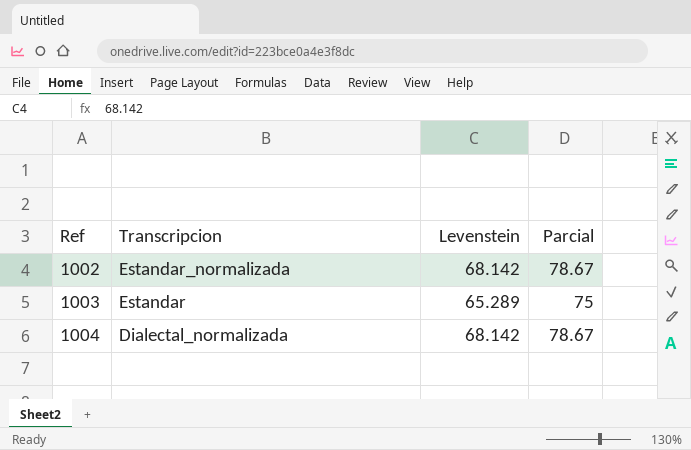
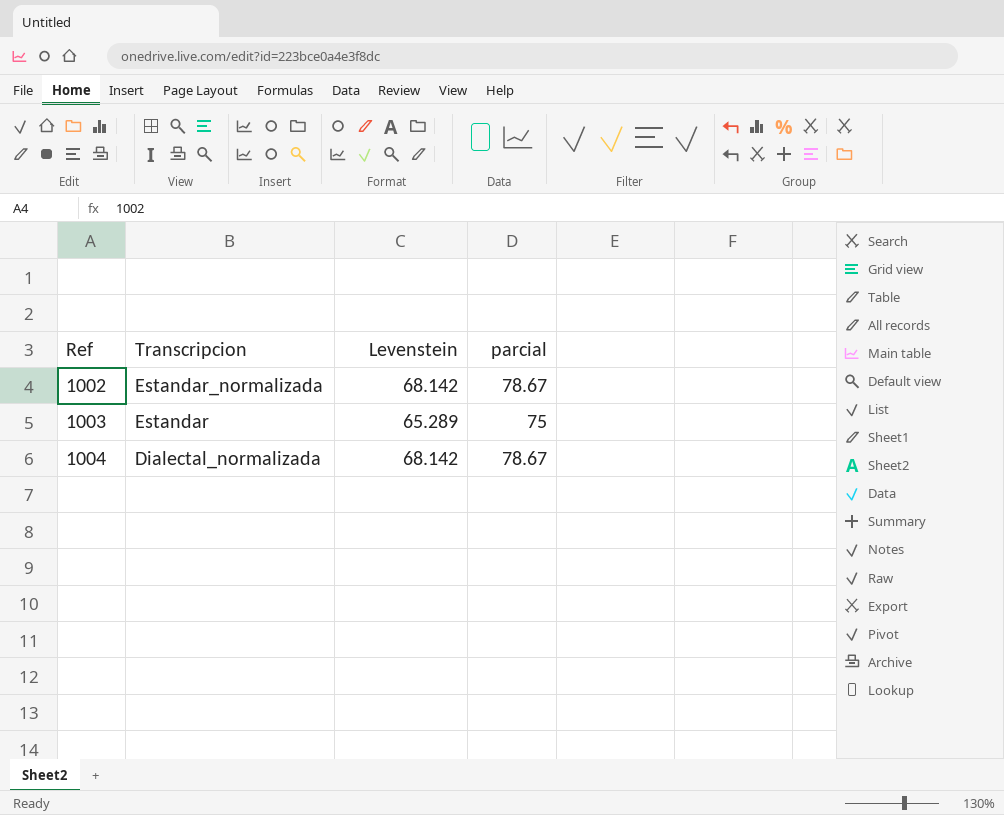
column name: Parcial -> parcial

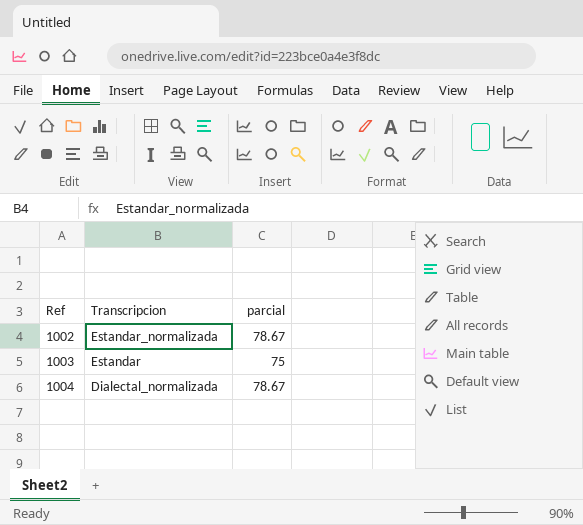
column Levenstein | position: 3 -> none

